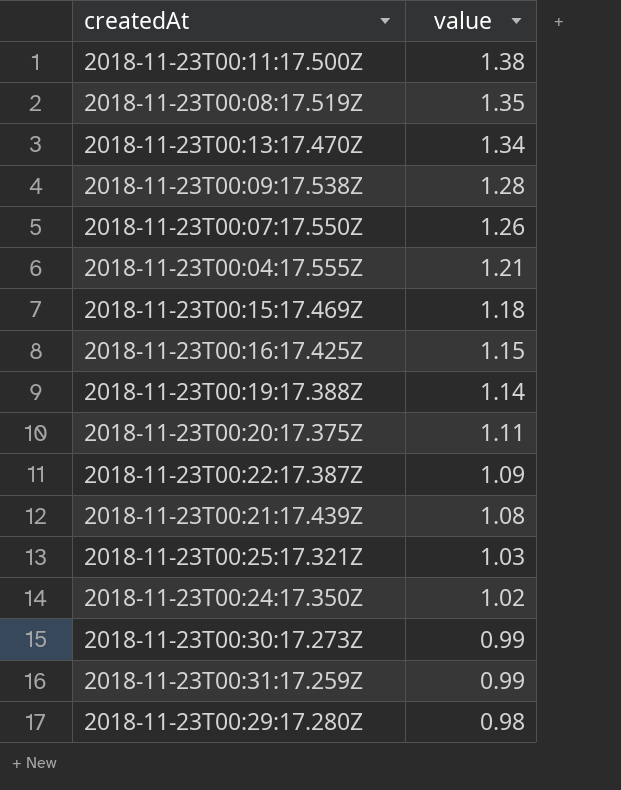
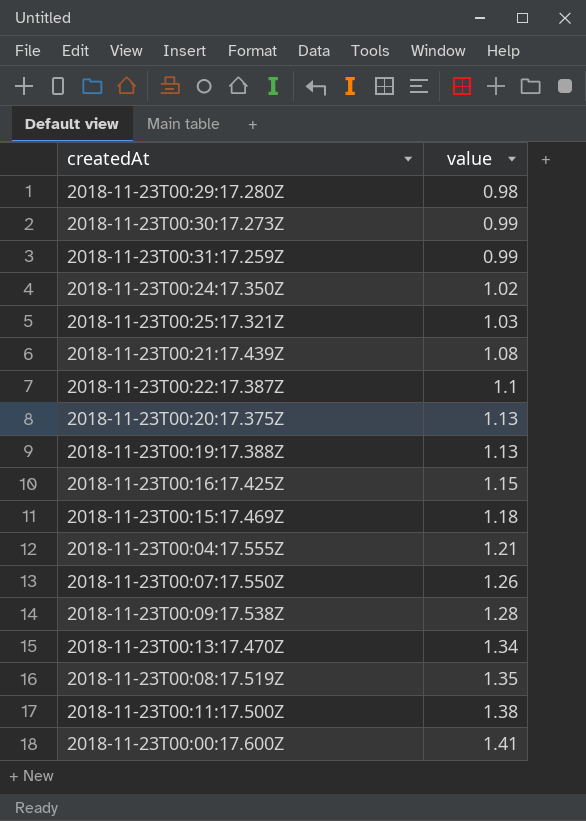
row order: value descending -> value ascending
2018-11-23T00:22:17.387Z | value: 1.09 -> 1.1
2018-11-23T00:20:17.375Z | value: 1.11 -> 1.13
2018-11-23T00:19:17.388Z | value: 1.14 -> 1.13
row 2018-11-23T00:00:17.600Z: none -> 1.41

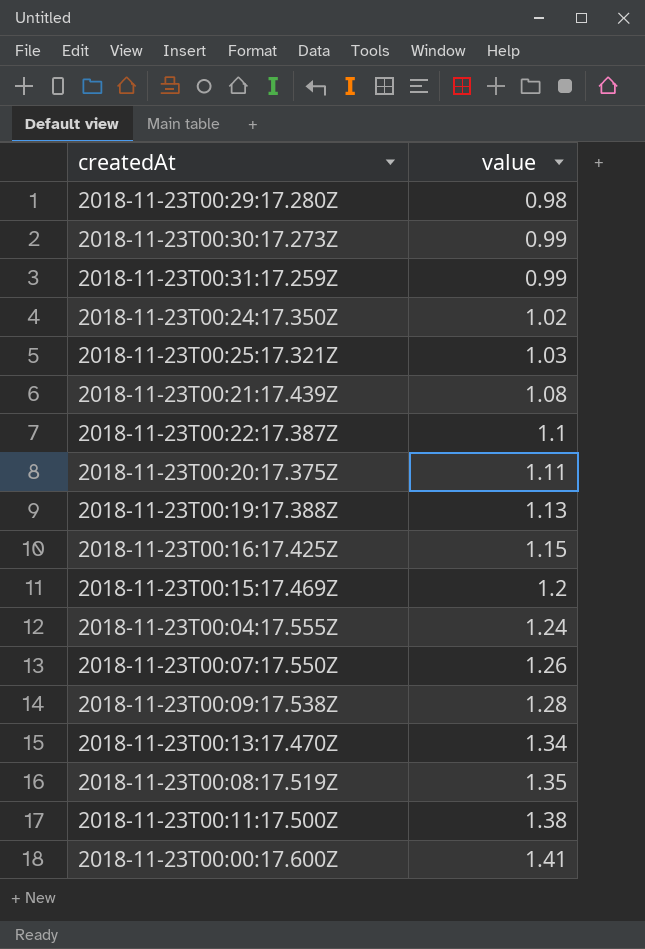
2018-11-23T00:20:17.375Z | value: 1.13 -> 1.11
2018-11-23T00:15:17.469Z | value: 1.18 -> 1.2
2018-11-23T00:04:17.555Z | value: 1.21 -> 1.24

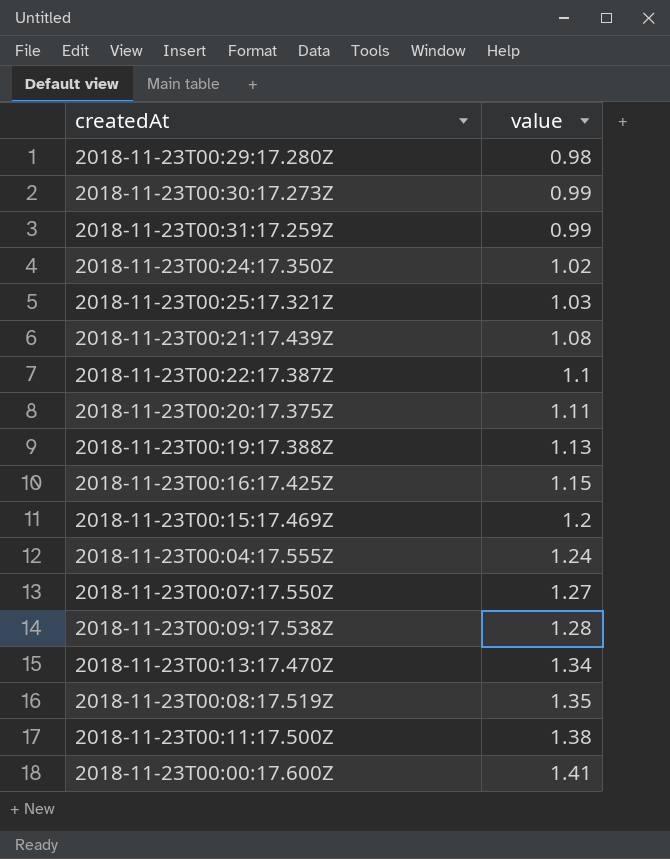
2018-11-23T00:07:17.550Z | value: 1.26 -> 1.27

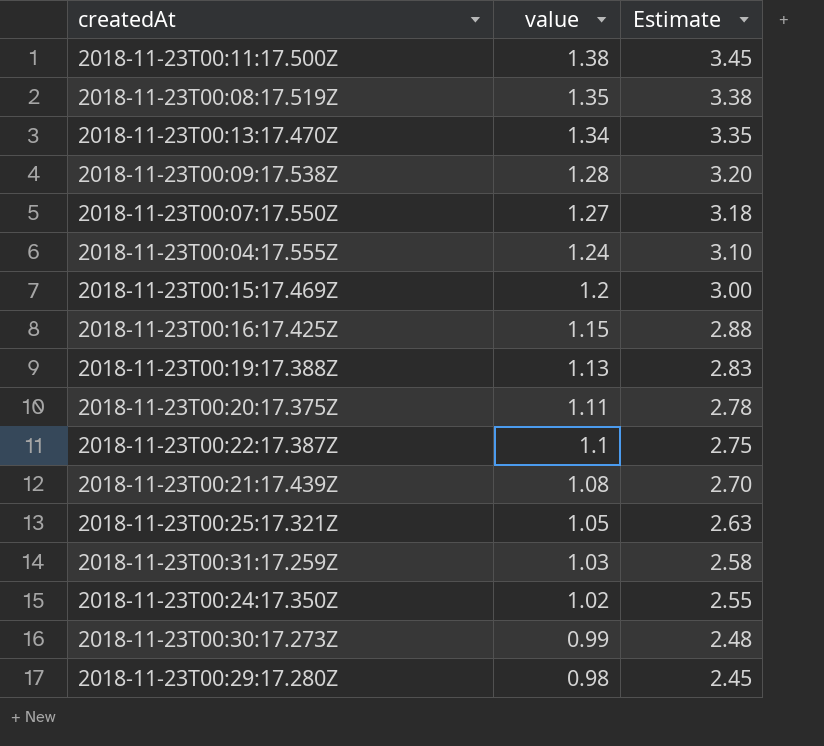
row order: value ascending -> value descending
column Estimate | formula: none -> [value] * 2.5
row 2018-11-23T00:00:17.600Z: 1.41 -> none
2018-11-23T00:25:17.321Z | value: 1.03 -> 1.05
2018-11-23T00:31:17.259Z | value: 0.99 -> 1.03

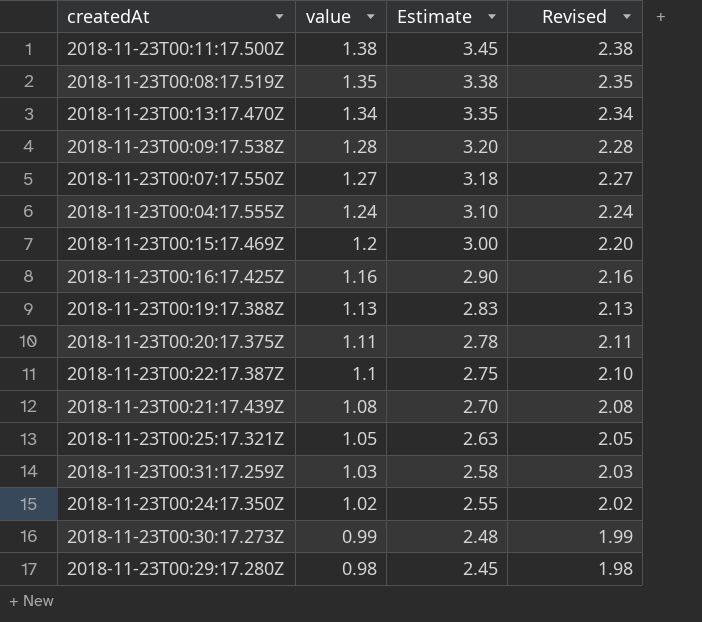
column Revised | formula: none -> [value] + 1
2018-11-23T00:16:17.425Z | value: 1.15 -> 1.16
2018-11-23T00:16:17.425Z | Estimate: 2.88 -> 2.90

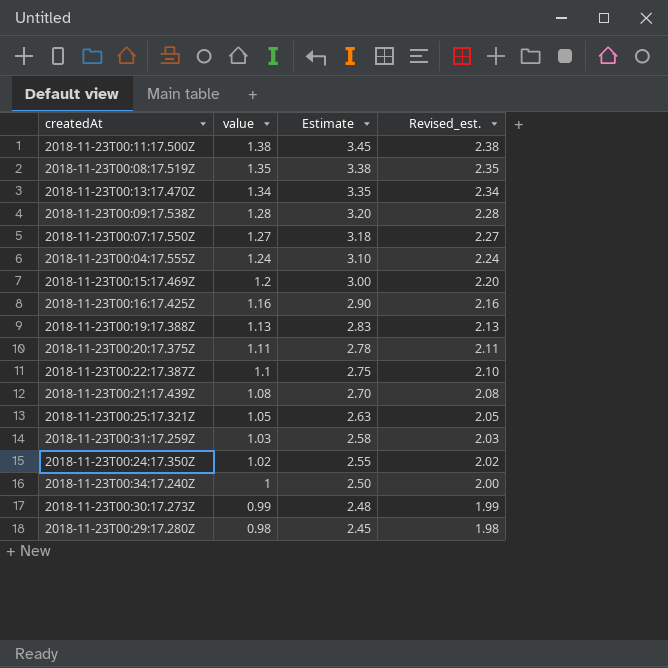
column name: Revised -> Revised_est.
row 2018-11-23T00:34:17.240Z: none -> 1 | 2.50 | 2.00

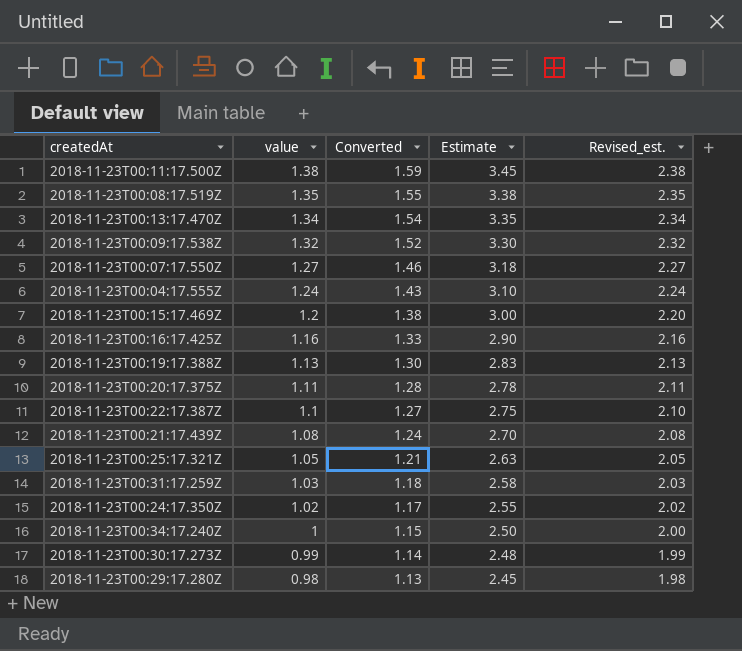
column Converted | formula: none -> [value] * 1.15
2018-11-23T00:09:17.538Z | value: 1.28 -> 1.32
2018-11-23T00:09:17.538Z | Estimate: 3.20 -> 3.30
2018-11-23T00:09:17.538Z | Revised_est.: 2.28 -> 2.32

